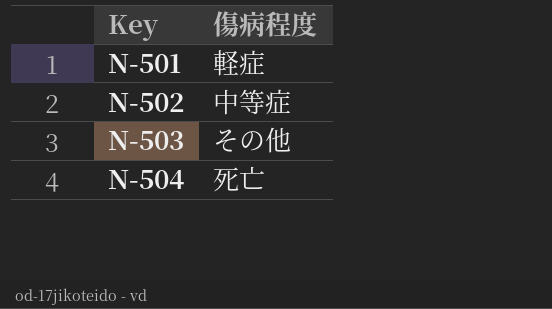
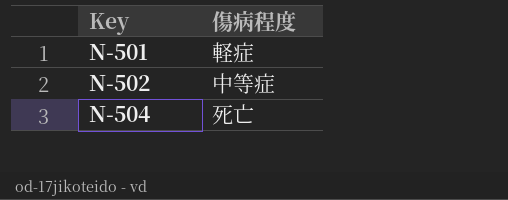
row N-503: その他 -> none

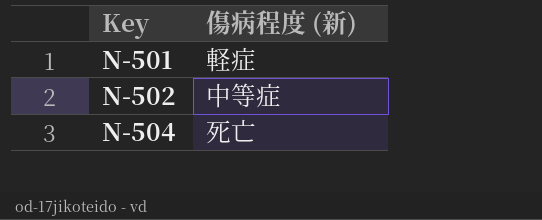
column name: 傷病程度 -> 傷病程度 (新)

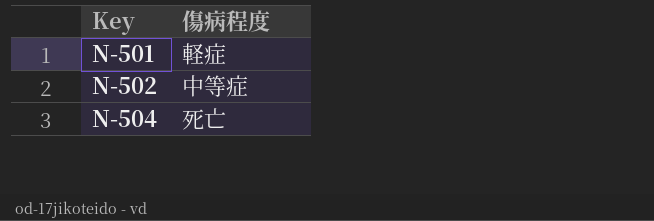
column name: 傷病程度 (新) -> 傷病程度

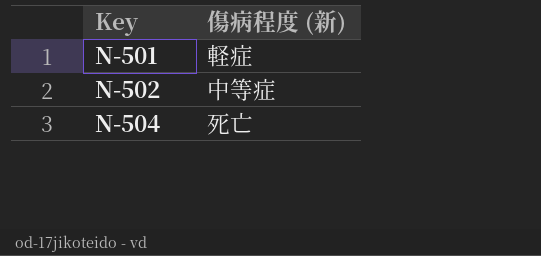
column name: 傷病程度 -> 傷病程度 (新)

